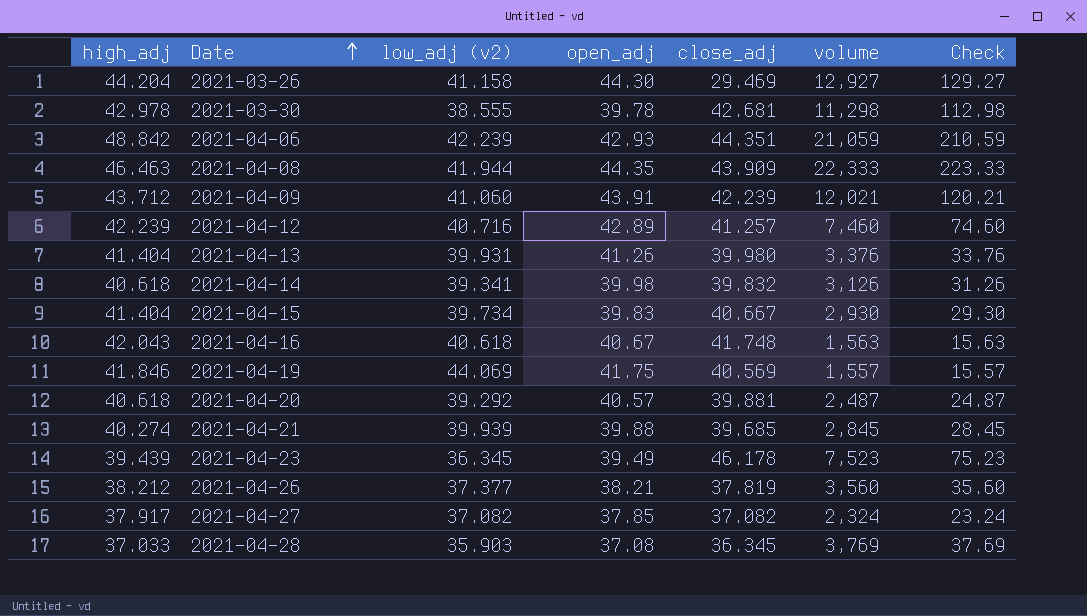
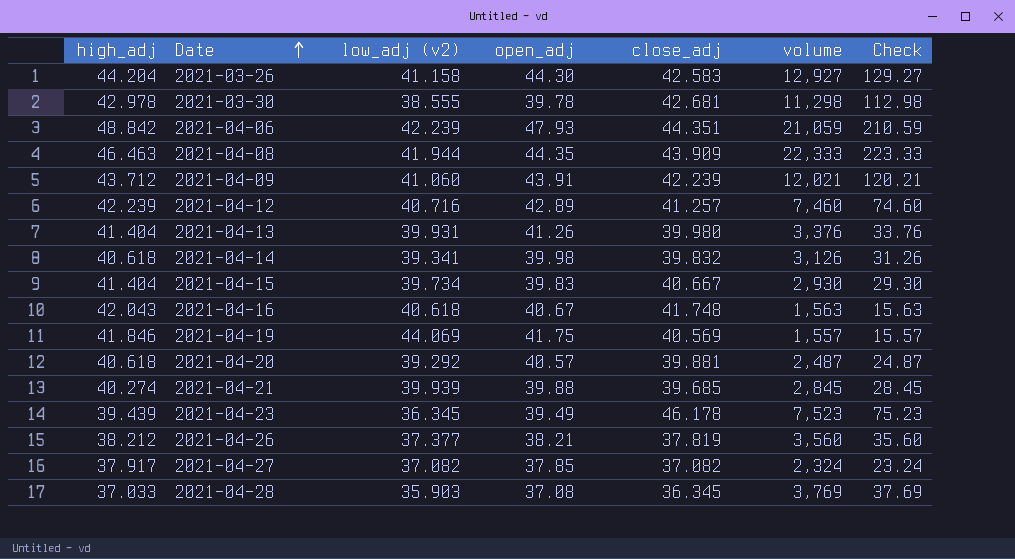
2021-03-26 | close_adj: 29.469 -> 42.583
2021-04-06 | open_adj: 42.93 -> 47.93

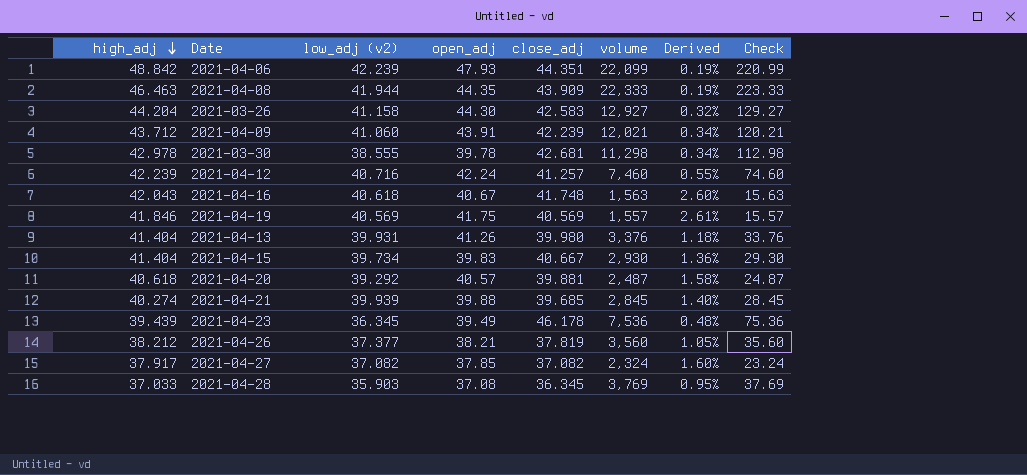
row order: Date ascending -> high_adj descending
column Derived | formula: none -> [low_adj (v2)] / [volume]
row 2021-04-14: 40.618 | 39.341 | 39.98 | 39.832 | 3,126 | 31.26 -> none
2021-04-06 | volume: 21,059 -> 22,099
2021-04-06 | Check: 210.59 -> 220.99
2021-04-12 | open_adj: 42.89 -> 42.24
2021-04-19 | low_adj (v2): 44.069 -> 40.569
2021-04-23 | volume: 7,523 -> 7,536
2021-04-23 | Check: 75.23 -> 75.36

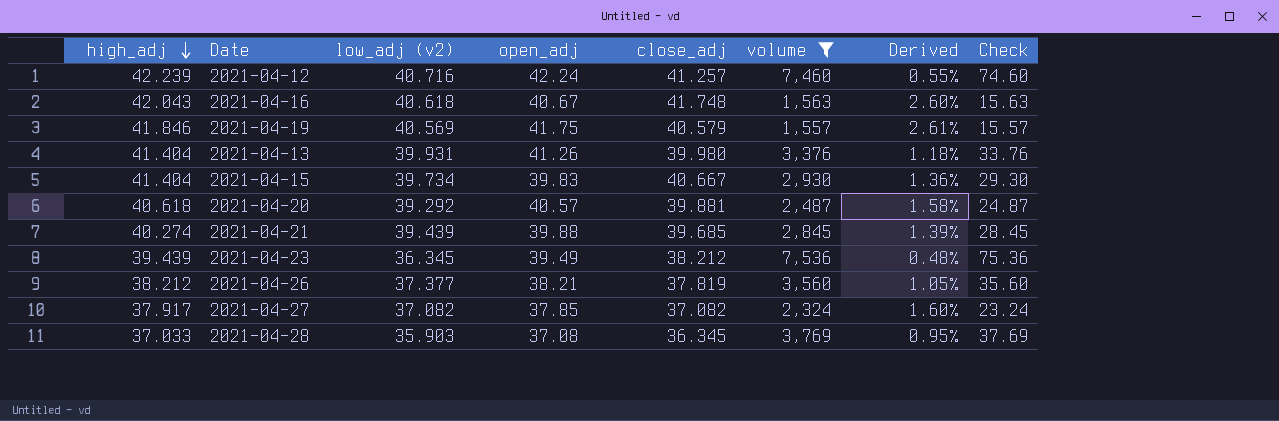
filter: none -> volume <= 7,536
2021-04-19 | close_adj: 40.569 -> 40.579
2021-04-21 | low_adj (v2): 39.939 -> 39.439
2021-04-21 | Derived: 1.40% -> 1.39%
2021-04-23 | close_adj: 46.178 -> 38.212

